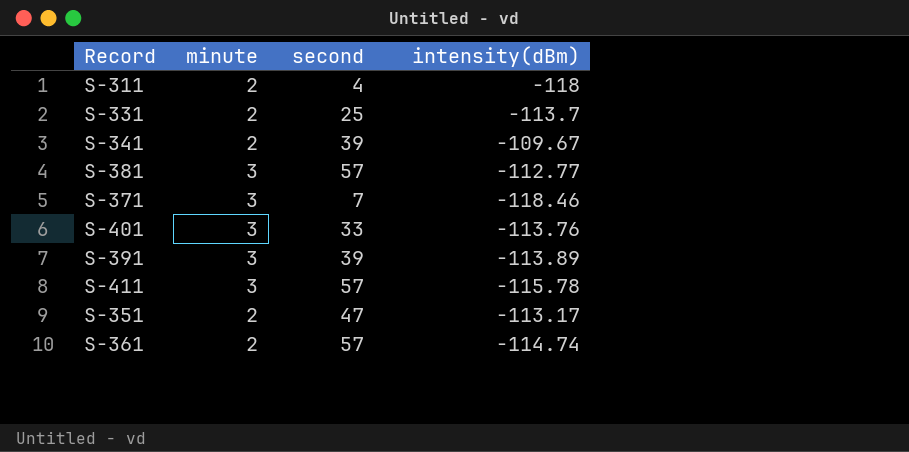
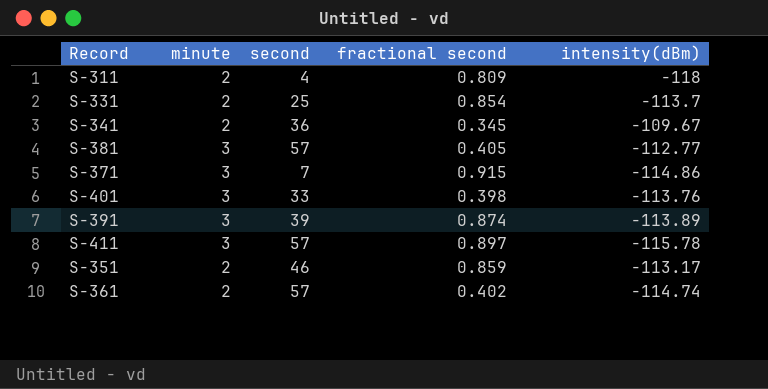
column fractional second | position: none -> 4
S-341 | second: 39 -> 36
S-371 | intensity(dBm): -118.46 -> -114.86
S-351 | second: 47 -> 46

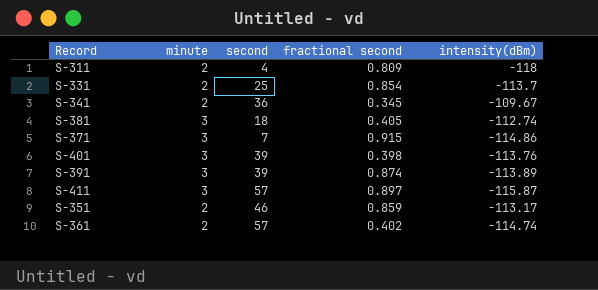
S-381 | second: 57 -> 18
S-381 | intensity(dBm): -112.77 -> -112.74
S-401 | second: 33 -> 39
S-411 | intensity(dBm): -115.78 -> -115.87

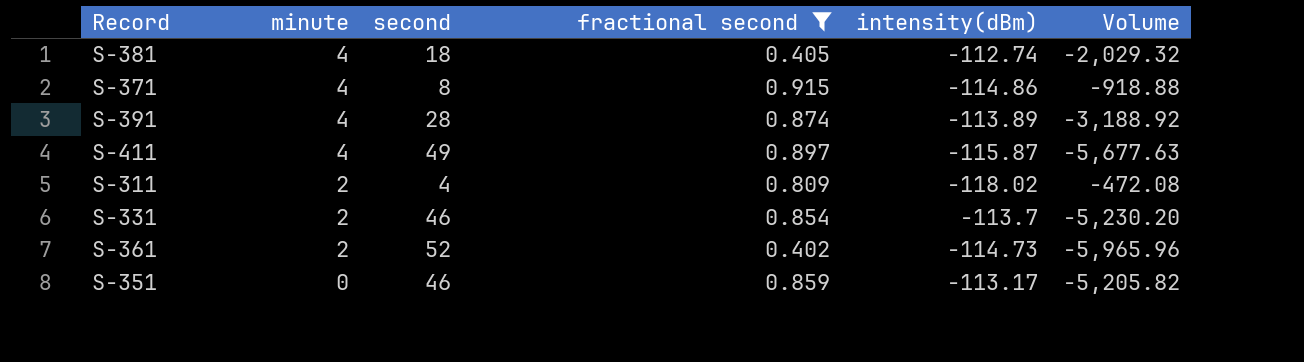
filter: none -> fractional second >= 0.402
row order: none -> minute descending
column Volume | formula: none -> [second] * [intensity(dBm)]
S-381 | minute: 3 -> 4
S-371 | minute: 3 -> 4
S-371 | second: 7 -> 8
S-391 | minute: 3 -> 4
S-391 | second: 39 -> 28
S-411 | minute: 3 -> 4
S-411 | second: 57 -> 49
S-311 | intensity(dBm): -118 -> -118.02
S-331 | second: 25 -> 46
S-361 | second: 57 -> 52
S-361 | intensity(dBm): -114.74 -> -114.73
S-351 | minute: 2 -> 0

